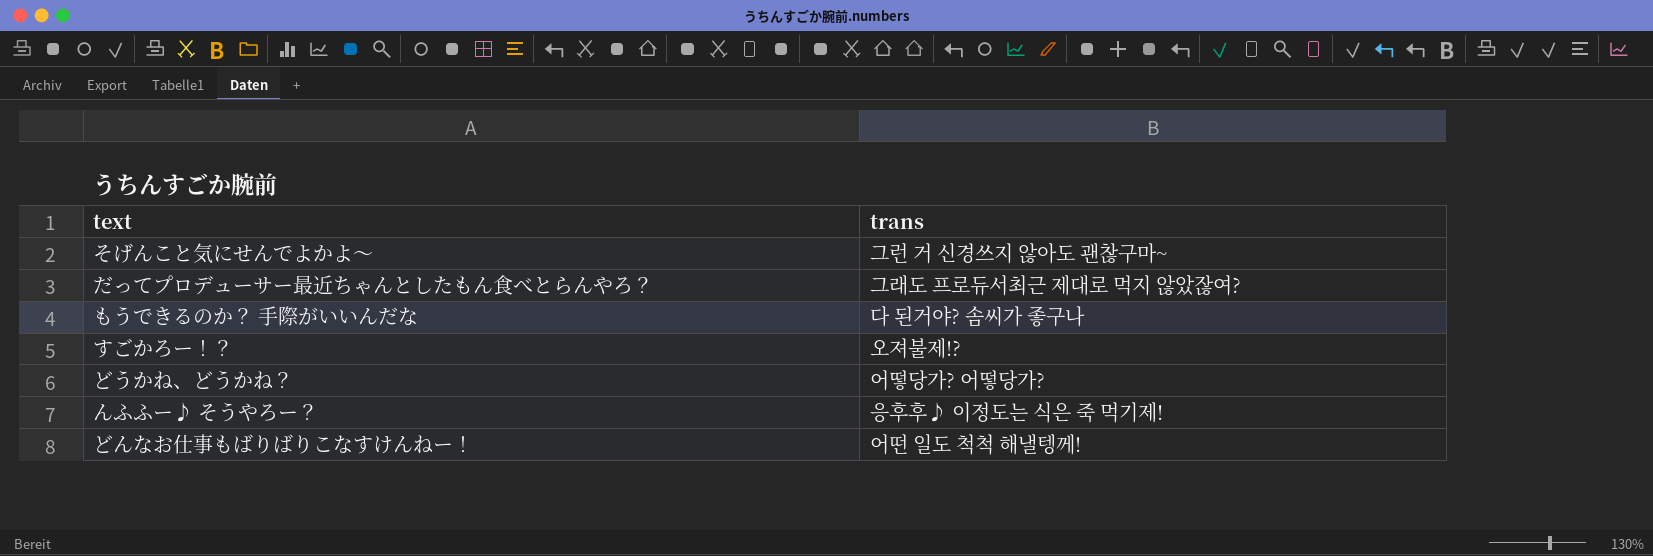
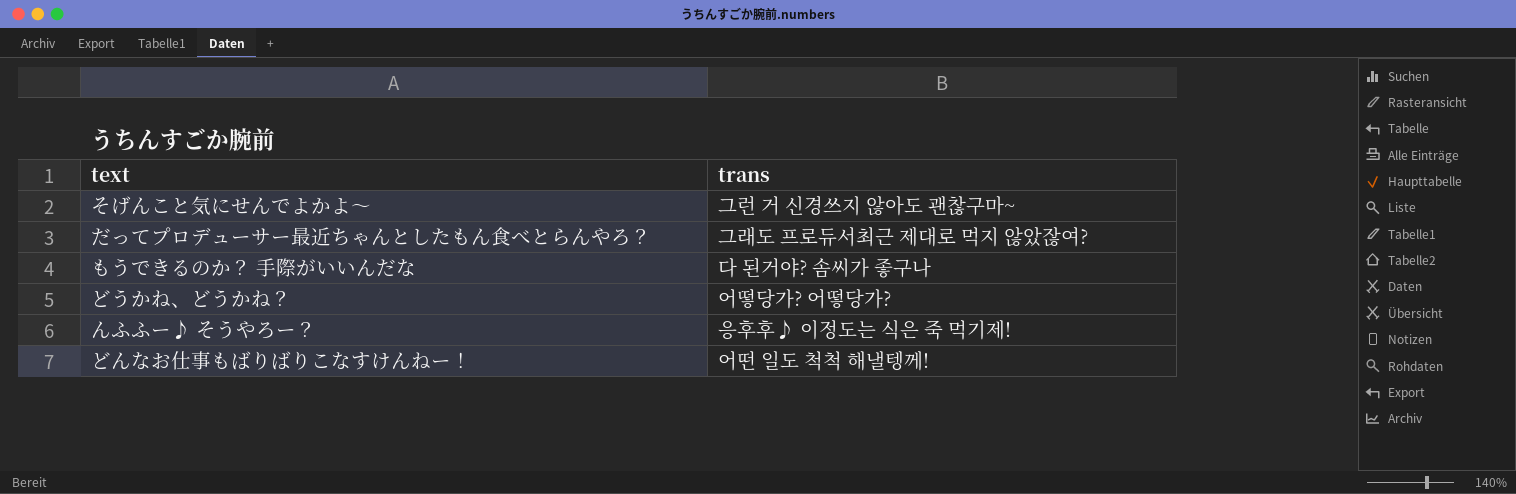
row すごかろー！？: 오져불제!? -> none

